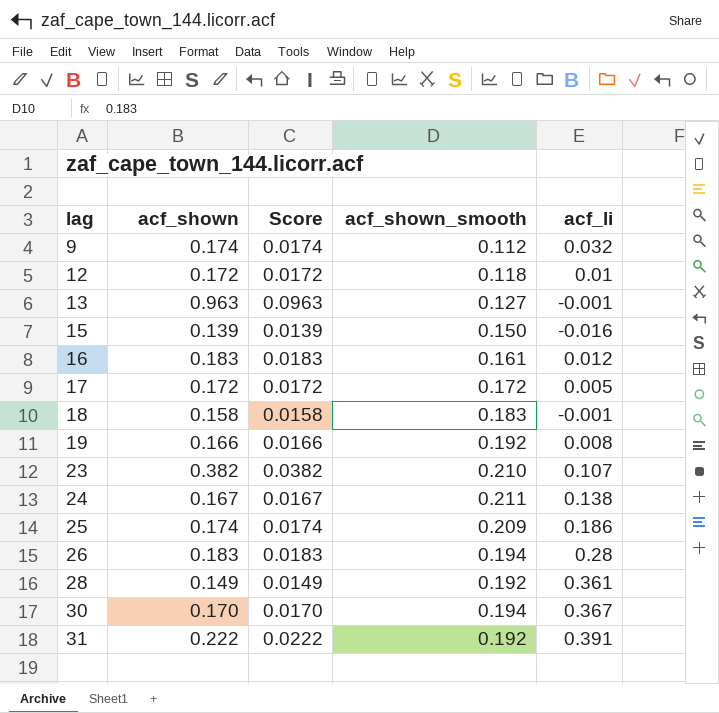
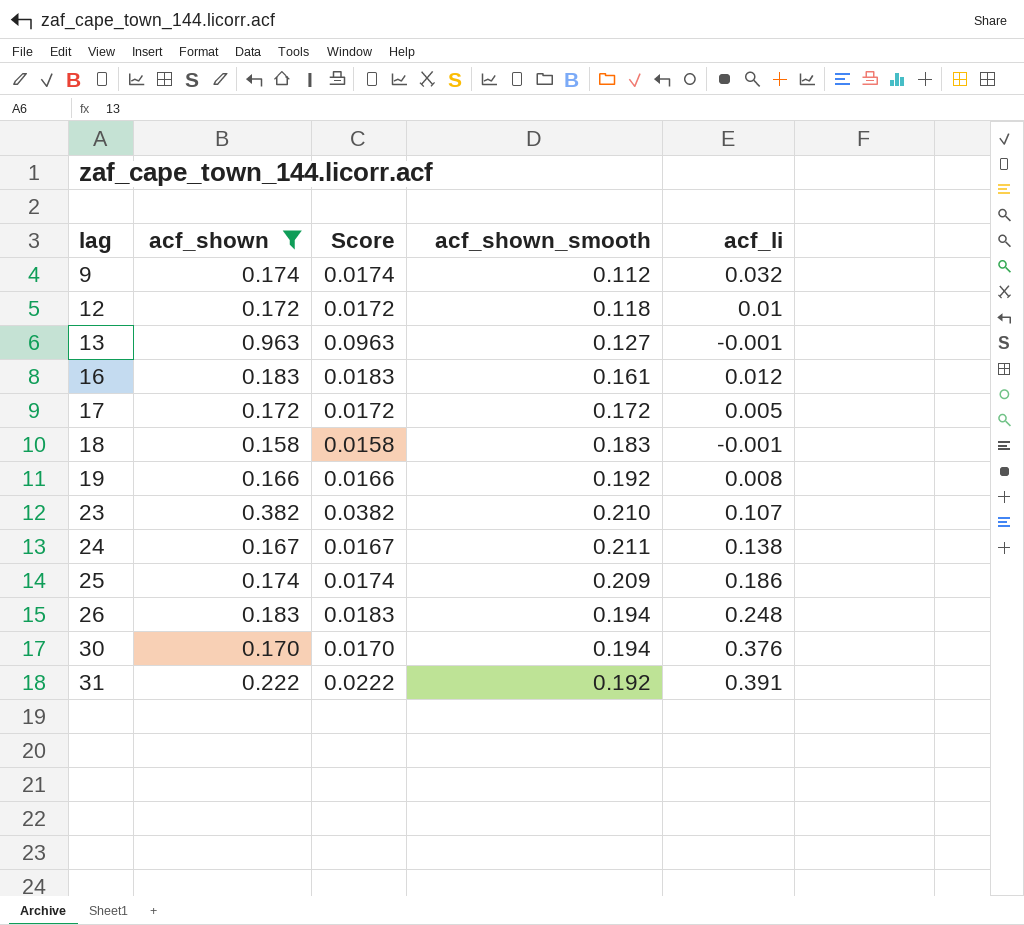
filter: none -> acf_shown >= 0.158
26 | acf_li: 0.28 -> 0.248
30 | acf_li: 0.367 -> 0.376

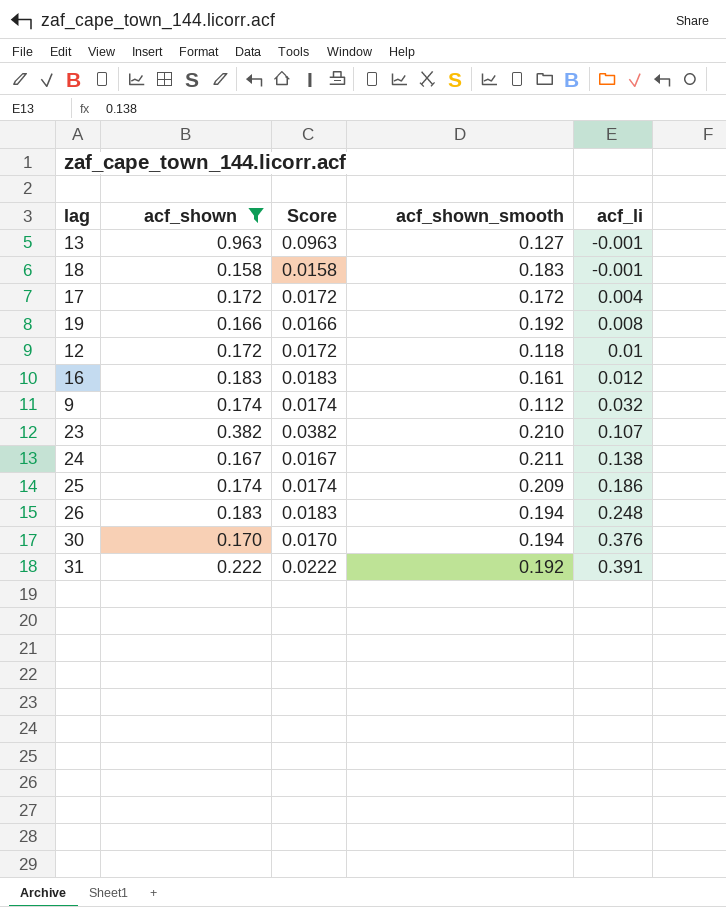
row order: lag ascending -> acf_li ascending
17 | acf_li: 0.005 -> 0.004

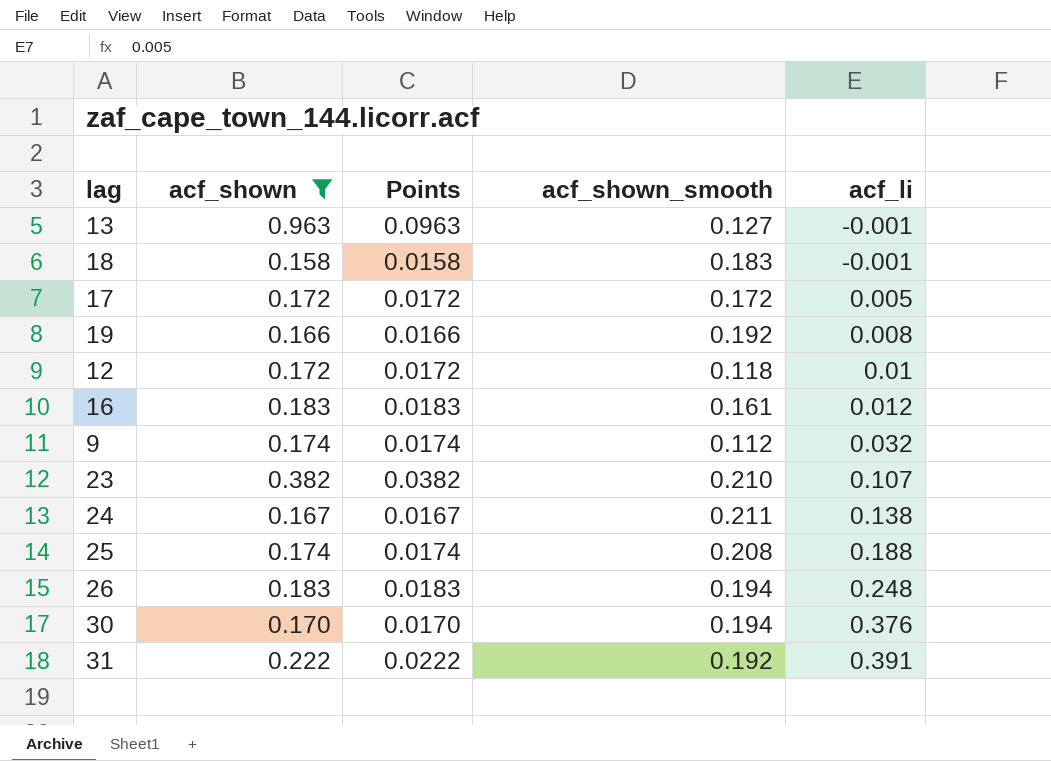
column name: Score -> Points
17 | acf_li: 0.004 -> 0.005
25 | acf_shown_smooth: 0.209 -> 0.208
25 | acf_li: 0.186 -> 0.188

